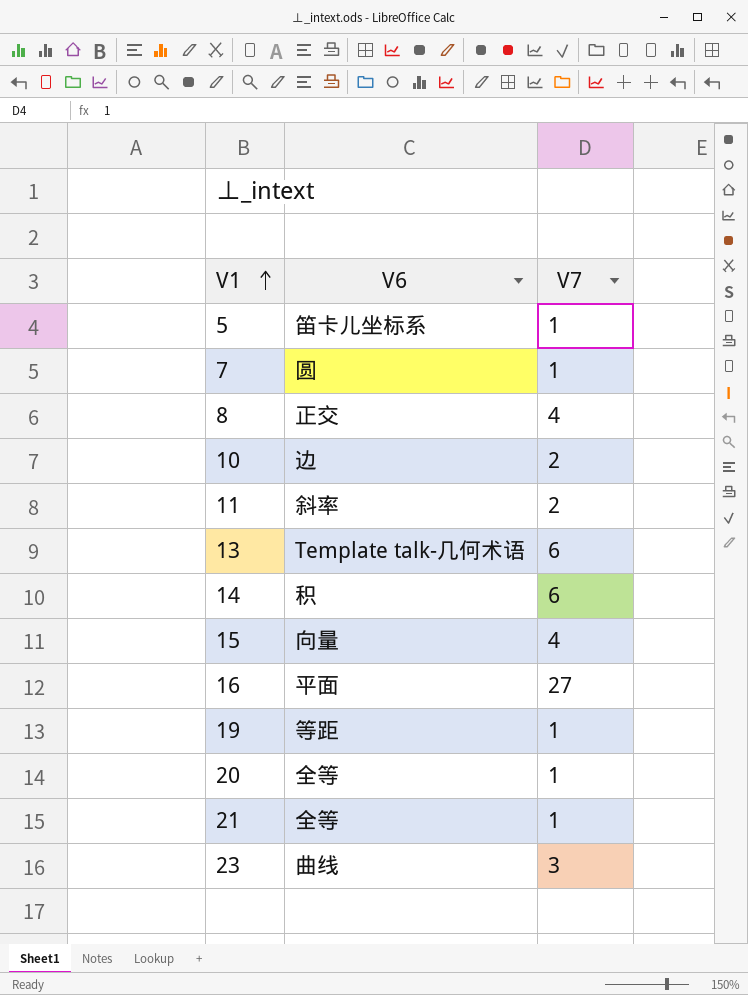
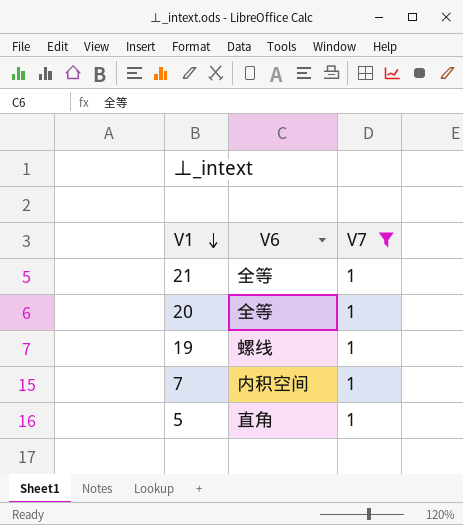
filter: none -> V7 = 1
row order: V1 ascending -> V1 descending
19 | V6: 等距 -> 螺线
7 | V6: 圆 -> 内积空间
5 | V6: 笛卡儿坐标系 -> 直角

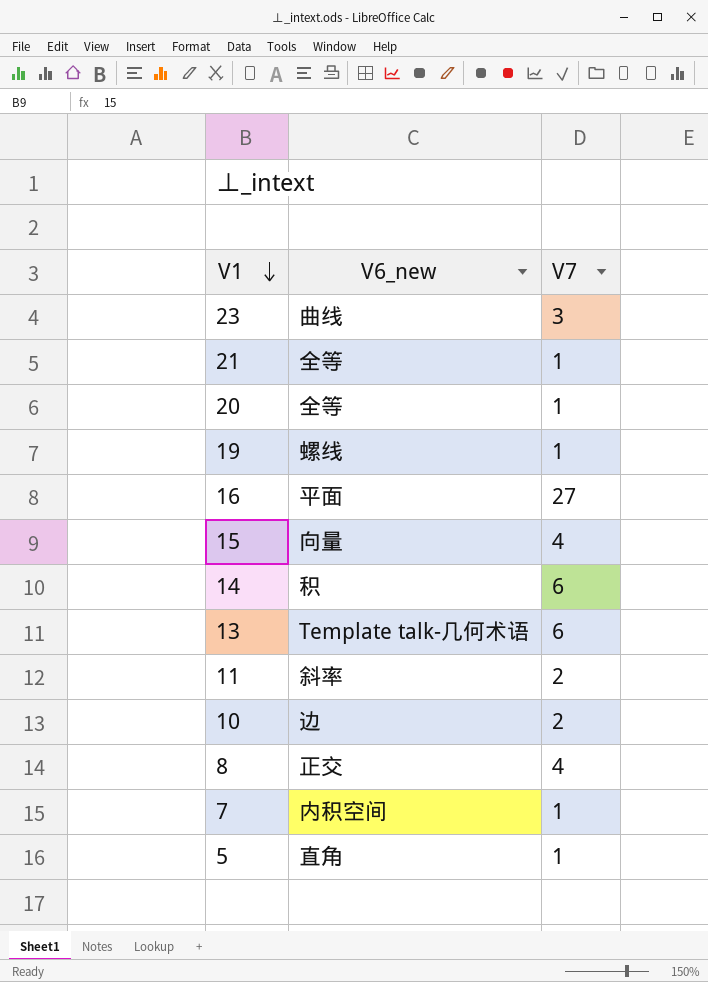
filter: V7 = 1 -> none
column name: V6 -> V6_new

